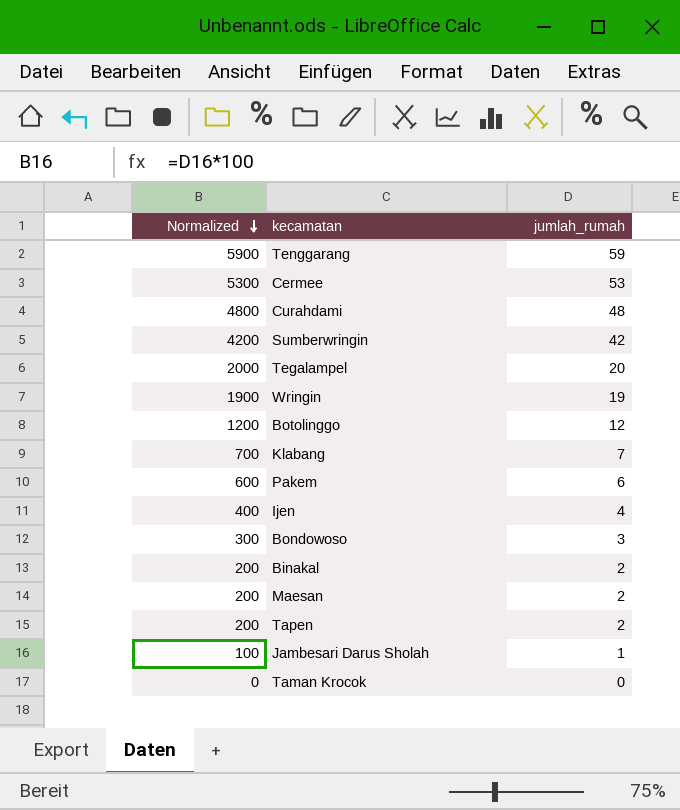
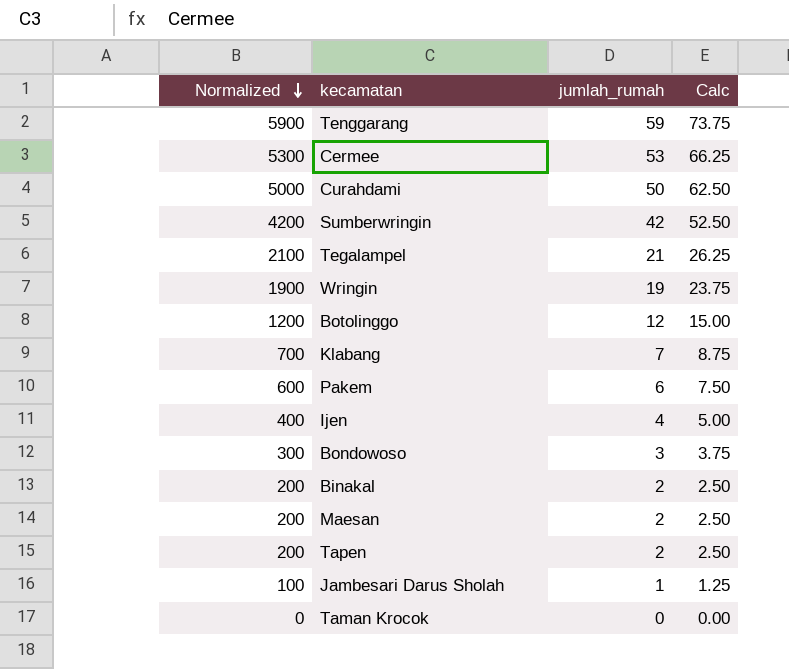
column Calc | formula: none -> [jumlah_rumah] * 1.25
Curahdami | Normalized: 4800 -> 5000
Curahdami | jumlah_rumah: 48 -> 50
Tegalampel | Normalized: 2000 -> 2100
Tegalampel | jumlah_rumah: 20 -> 21

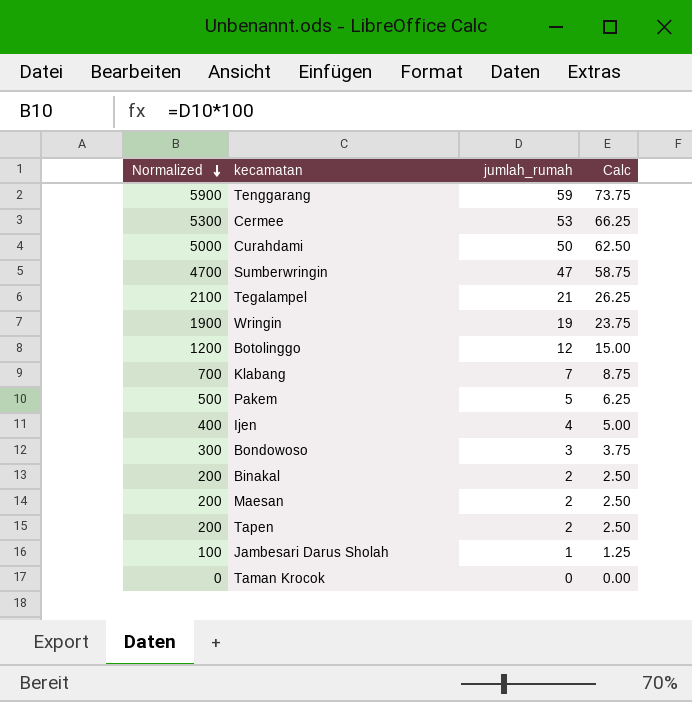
Sumberwringin | Normalized: 4200 -> 4700
Sumberwringin | jumlah_rumah: 42 -> 47
Sumberwringin | Calc: 52.50 -> 58.75
Pakem | Normalized: 600 -> 500
Pakem | jumlah_rumah: 6 -> 5
Pakem | Calc: 7.50 -> 6.25

